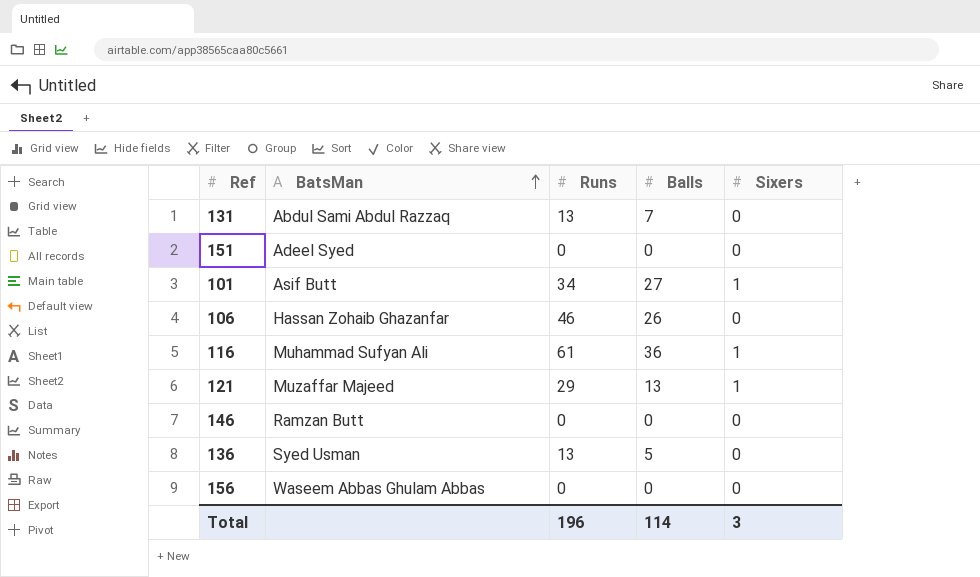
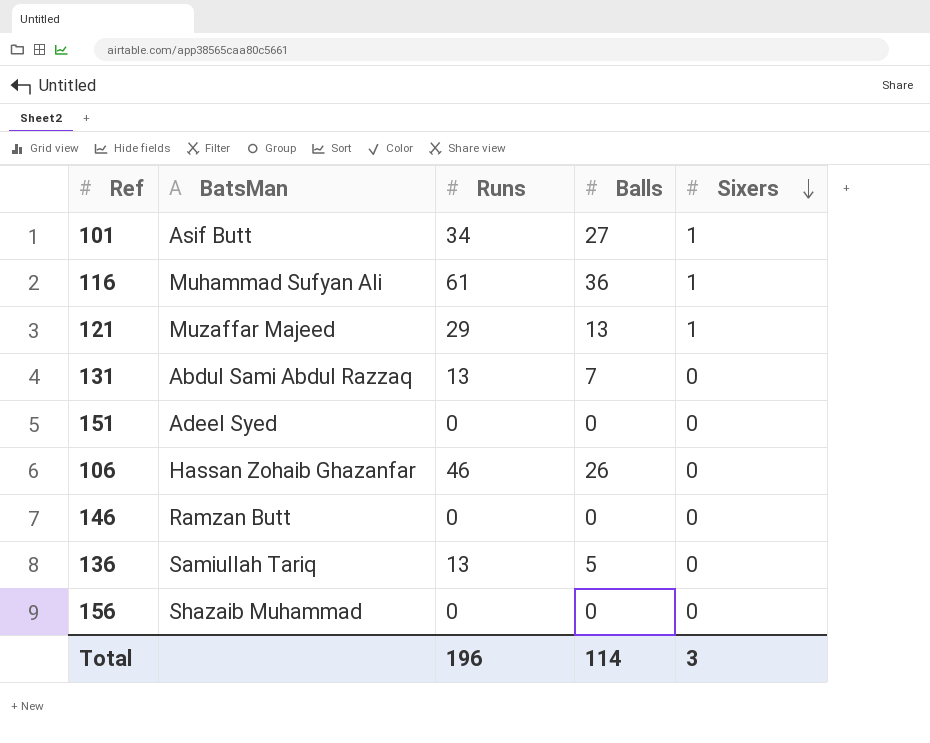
row order: BatsMan ascending -> Sixers descending
136 | BatsMan: Syed Usman -> Samiullah Tariq
156 | BatsMan: Waseem Abbas Ghulam Abbas -> Shazaib Muhammad

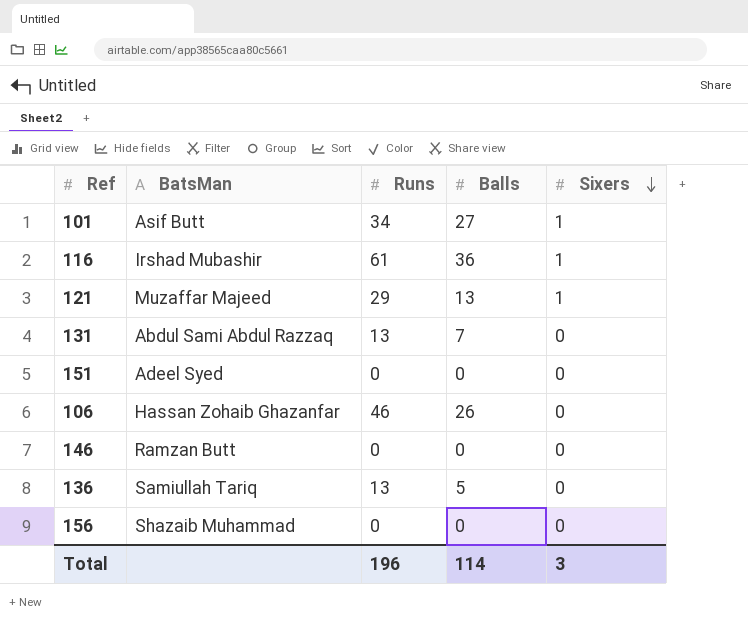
116 | BatsMan: Muhammad Sufyan Ali -> Irshad Mubashir

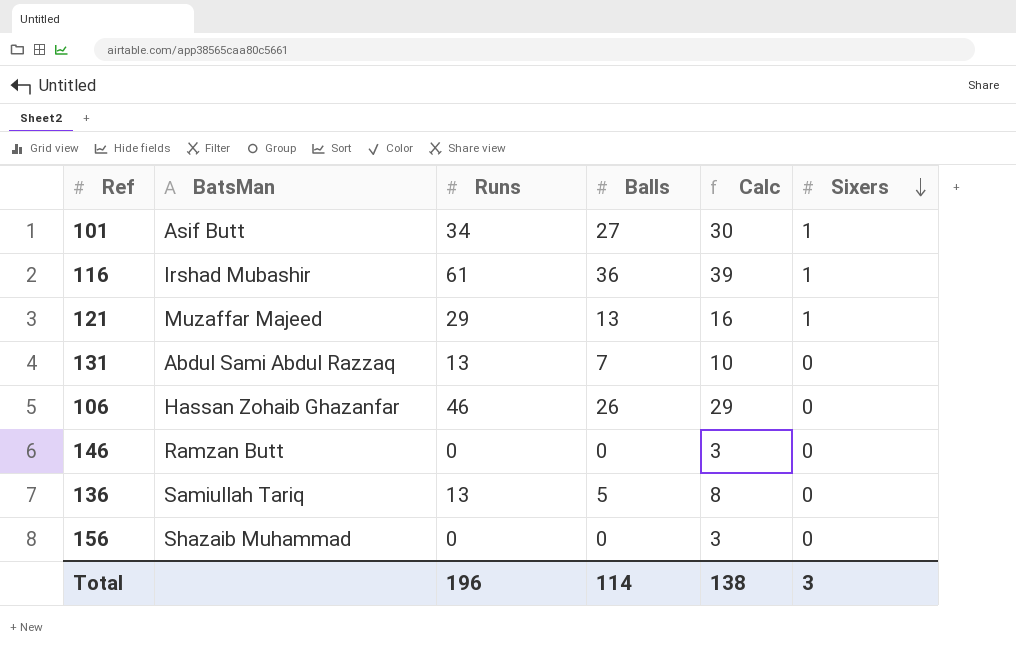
column Calc | formula: none -> [Balls] + 3
row 151: Adeel Syed | 0 | 0 | 0 -> none

